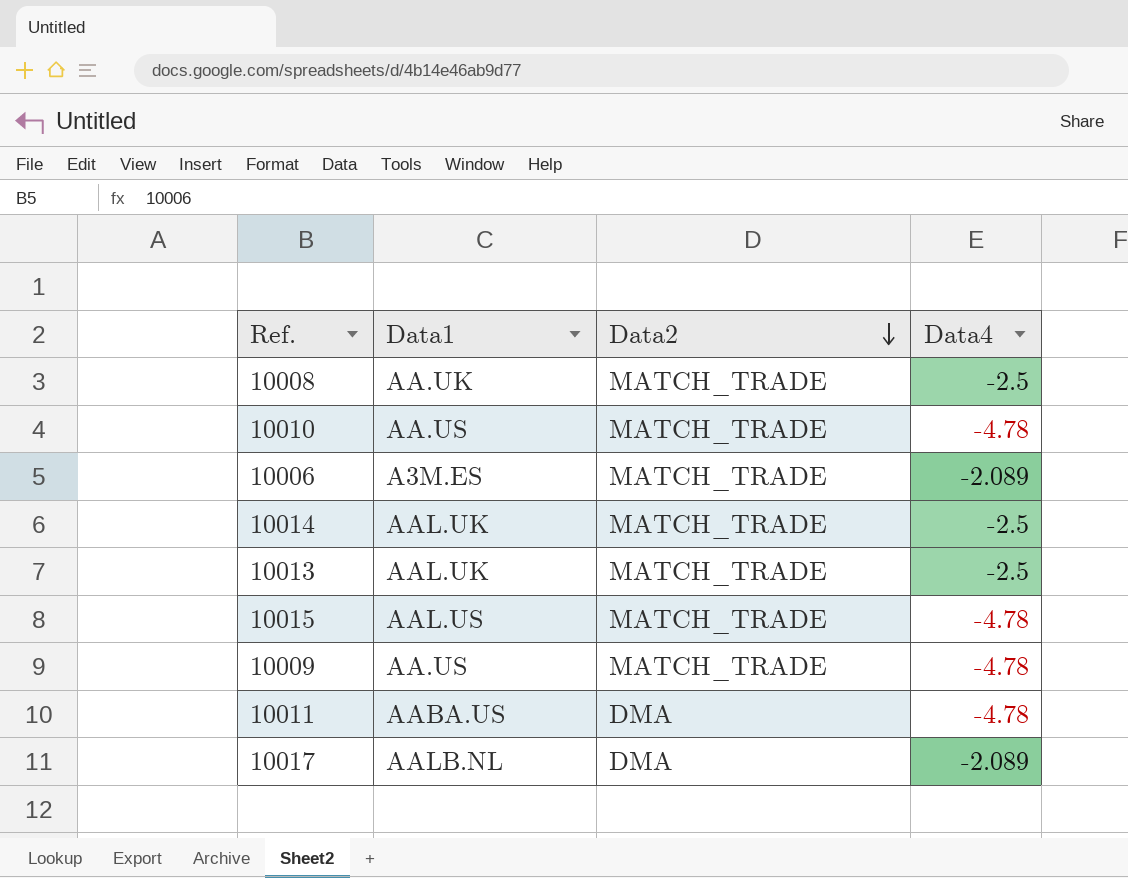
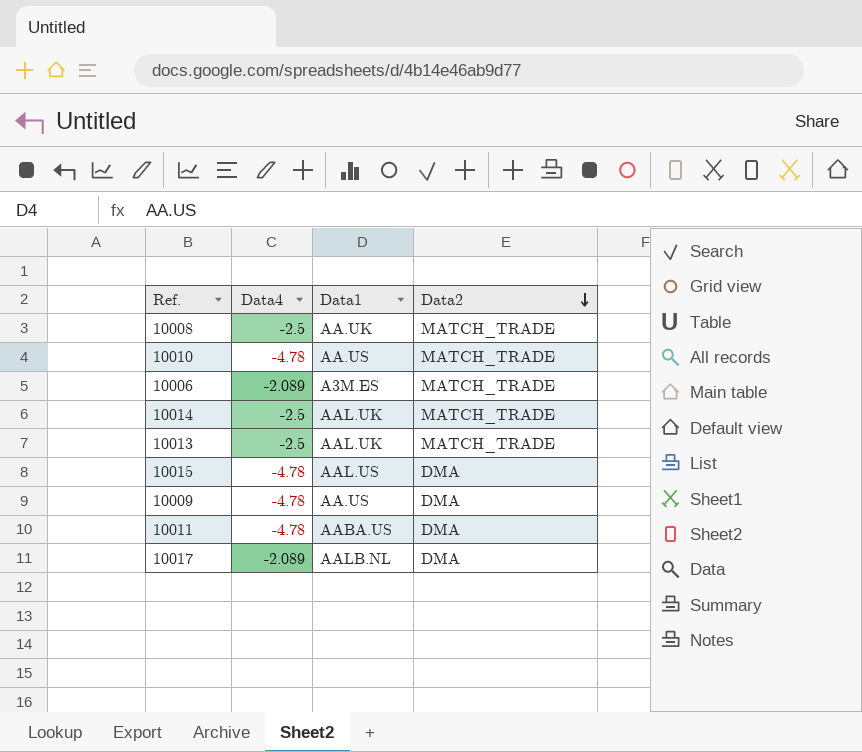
column Data4 | position: 4 -> 2
10015 | Data2: MATCH_TRADE -> DMA
10009 | Data2: MATCH_TRADE -> DMA

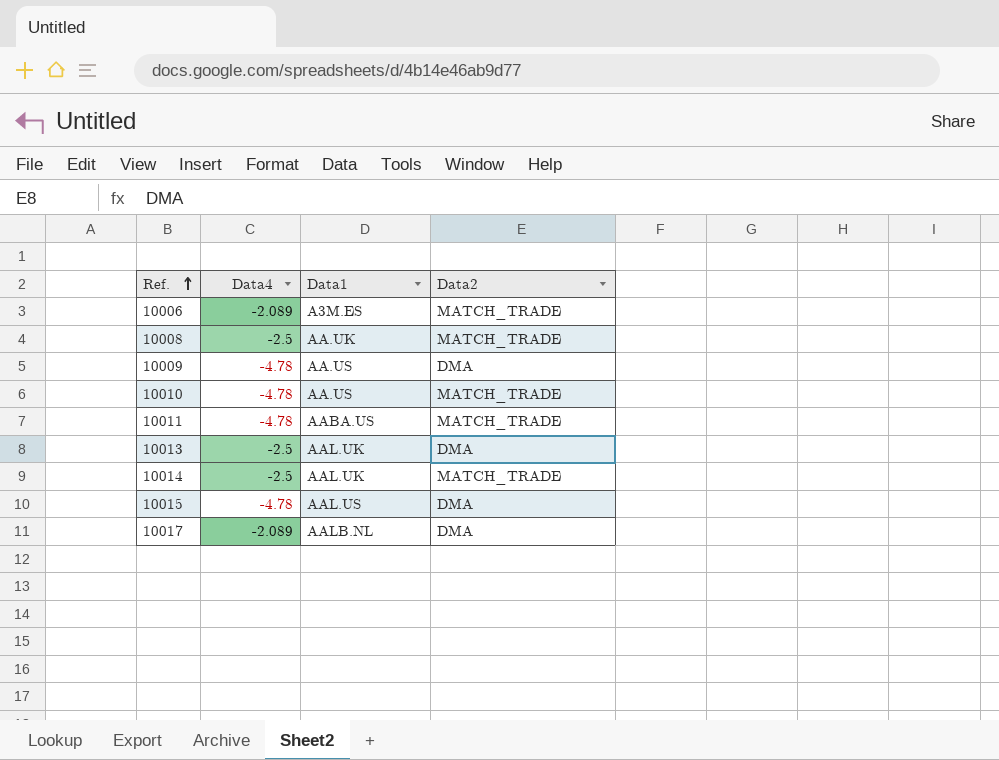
row order: Data2 descending -> Ref. ascending
10011 | Data2: DMA -> MATCH_TRADE
10013 | Data2: MATCH_TRADE -> DMA

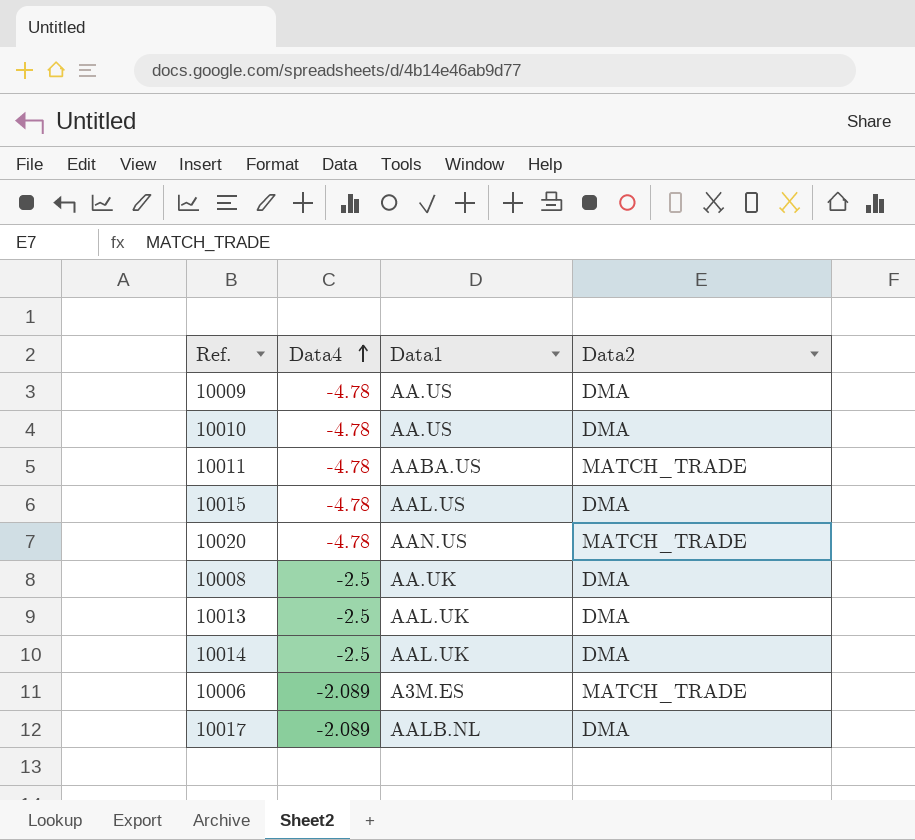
row order: Ref. ascending -> Data4 ascending
10010 | Data2: MATCH_TRADE -> DMA
row 10020: none -> -4.78 | AAN.US | MATCH_TRADE
10008 | Data2: MATCH_TRADE -> DMA
10014 | Data2: MATCH_TRADE -> DMA

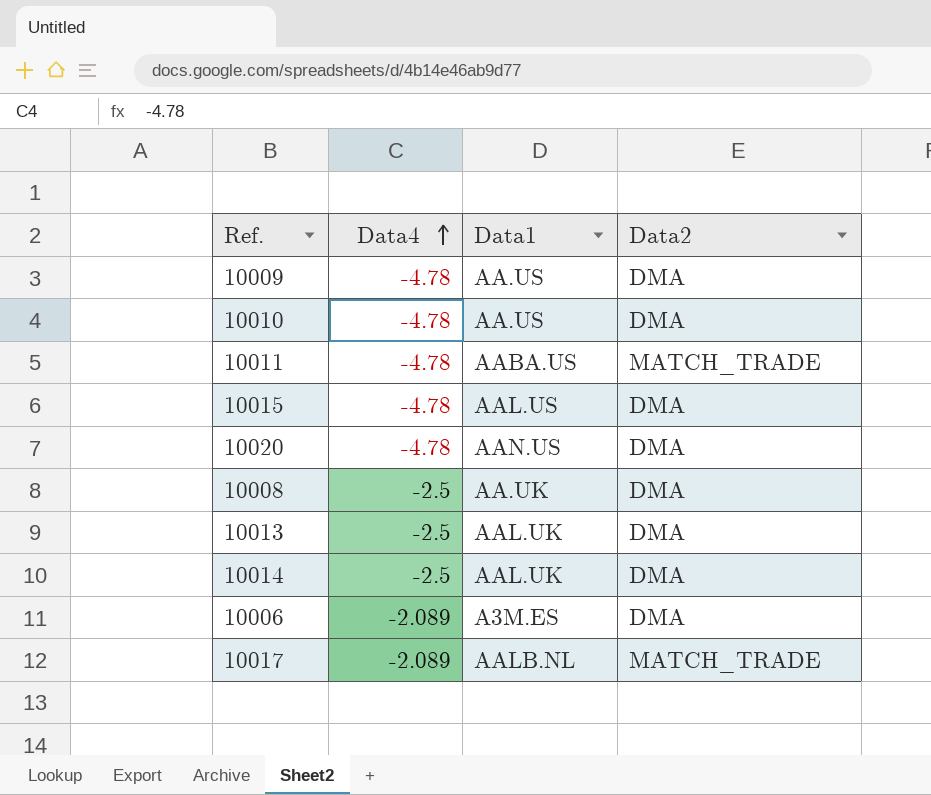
10020 | Data2: MATCH_TRADE -> DMA
10006 | Data2: MATCH_TRADE -> DMA
10017 | Data2: DMA -> MATCH_TRADE

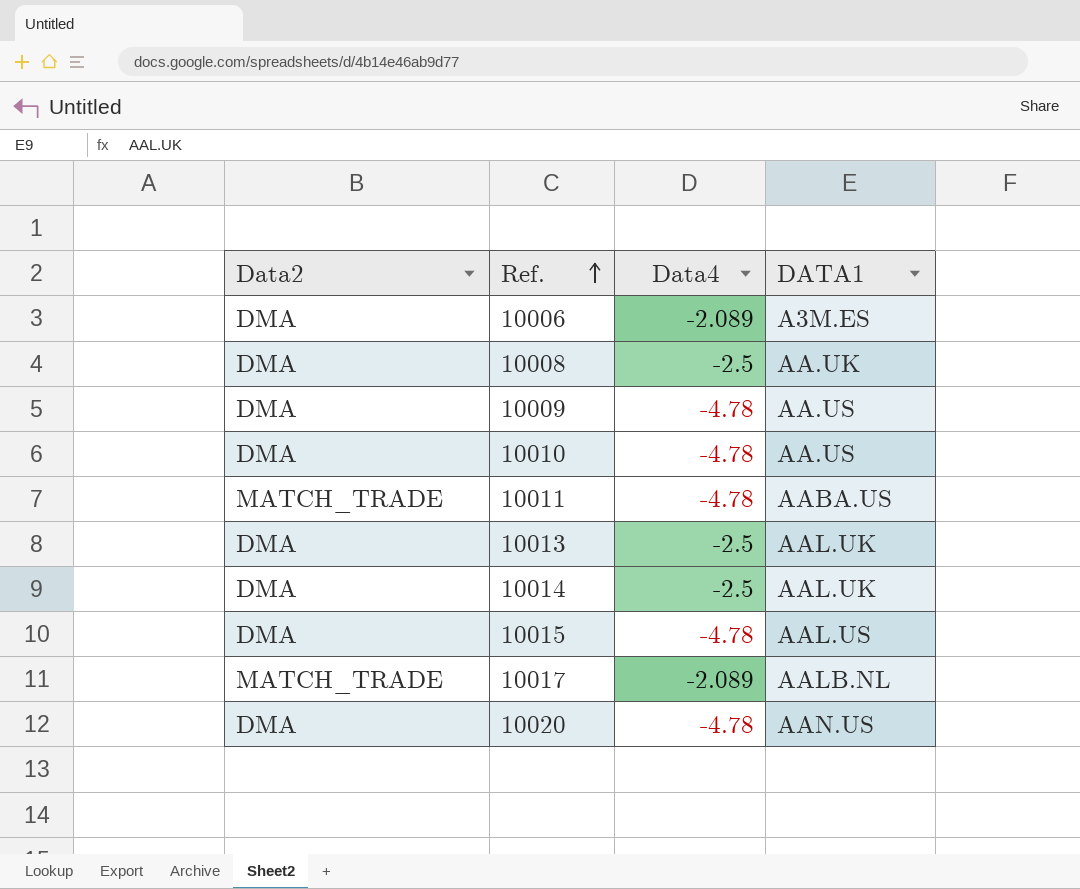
row order: Data4 ascending -> Ref. ascending
column Data2 | position: 4 -> 1
column name: Data1 -> DATA1

